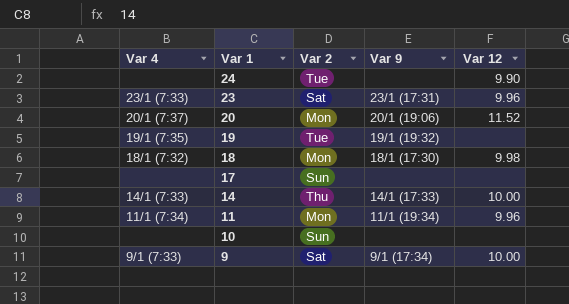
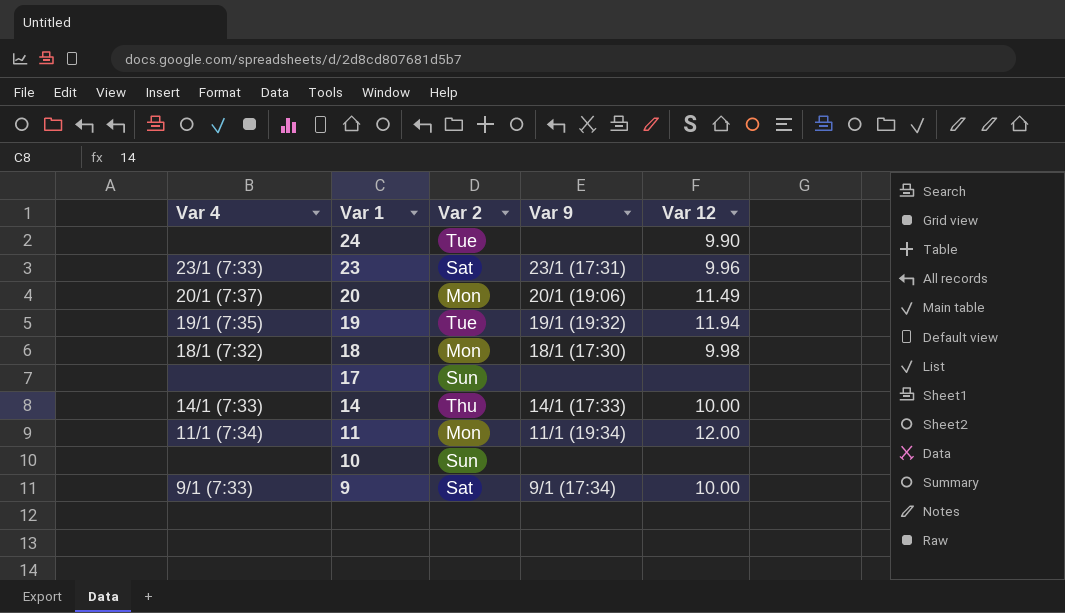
20 | Var 12: 11.52 -> 11.49
19 | Var 12: none -> 11.94
11 | Var 12: 9.96 -> 12.00

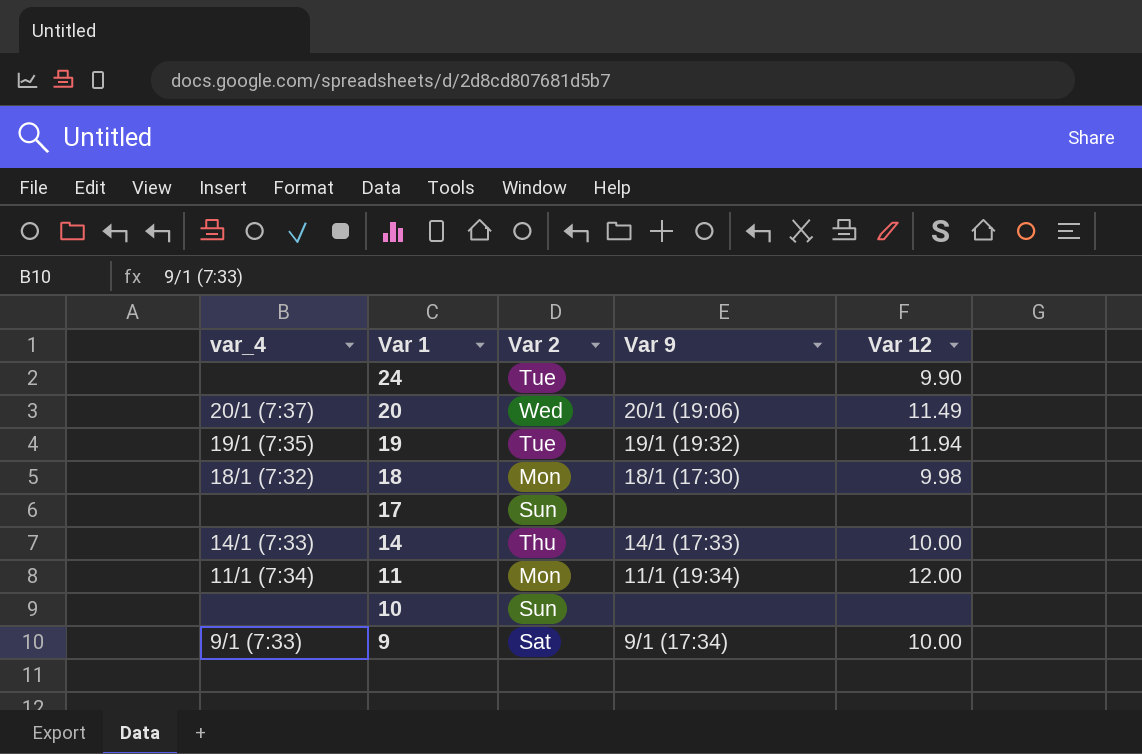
column name: Var 4 -> var_4
row 23: 23/1 (7:33) | Sat | 23/1 (17:31) | 9.96 -> none
20 | Var 2: Mon -> Wed

